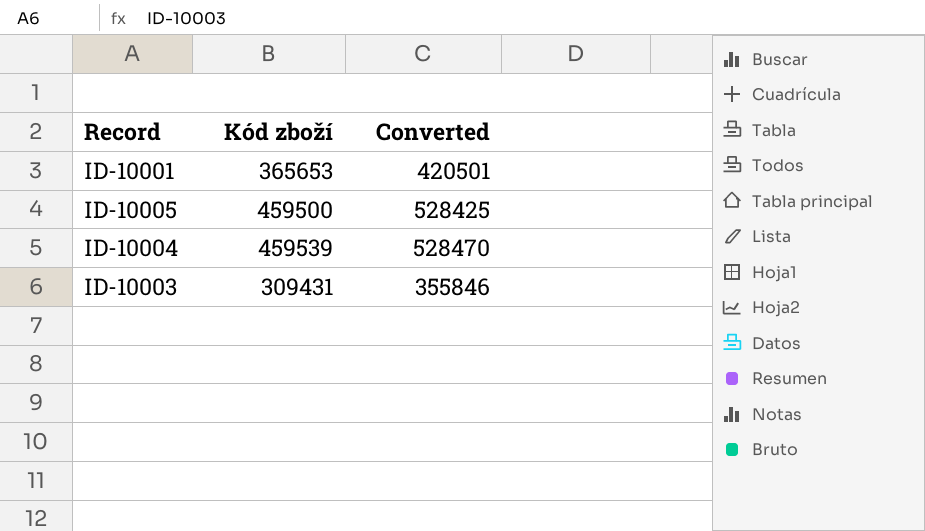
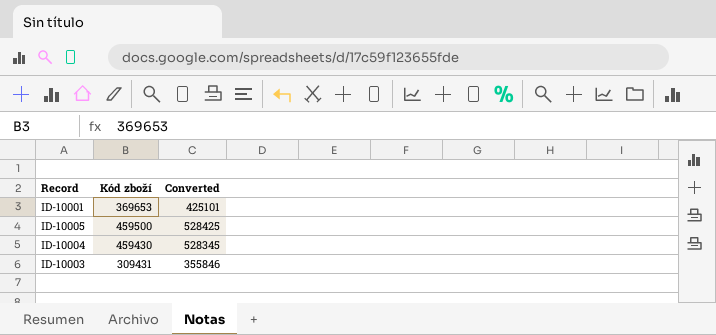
ID-10001 | Kód zboží: 365653 -> 369653
ID-10001 | Converted: 420501 -> 425101
ID-10004 | Kód zboží: 459539 -> 459430
ID-10004 | Converted: 528470 -> 528345

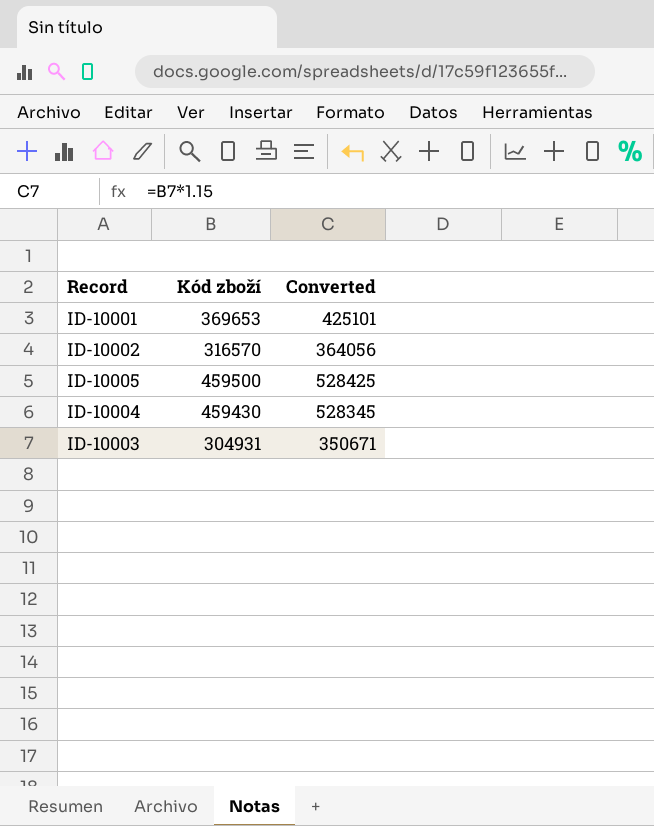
row ID-10002: none -> 316570 | 364056
ID-10003 | Kód zboží: 309431 -> 304931
ID-10003 | Converted: 355846 -> 350671

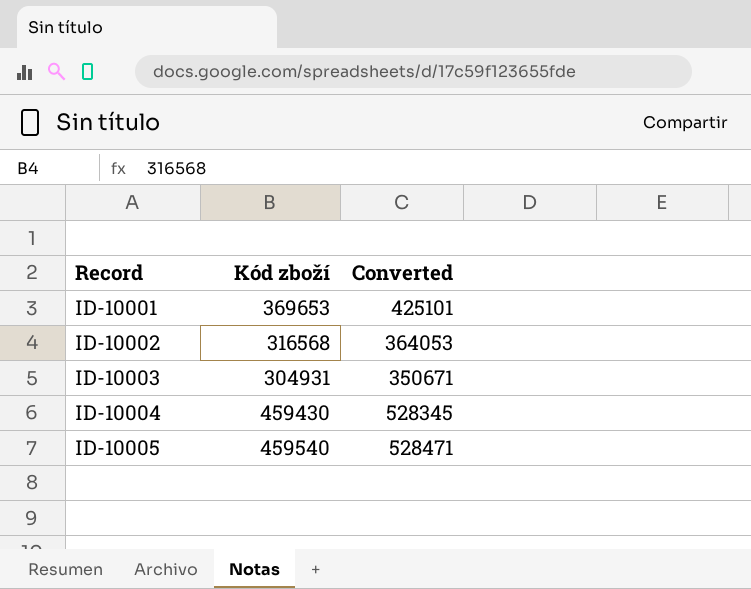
row order: none -> Record ascending
ID-10002 | Kód zboží: 316570 -> 316568
ID-10002 | Converted: 364056 -> 364053
ID-10005 | Kód zboží: 459500 -> 459540
ID-10005 | Converted: 528425 -> 528471

